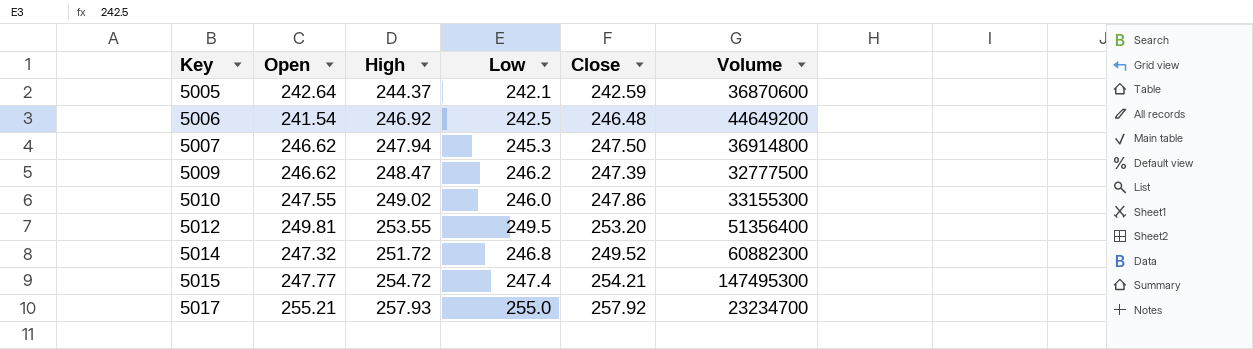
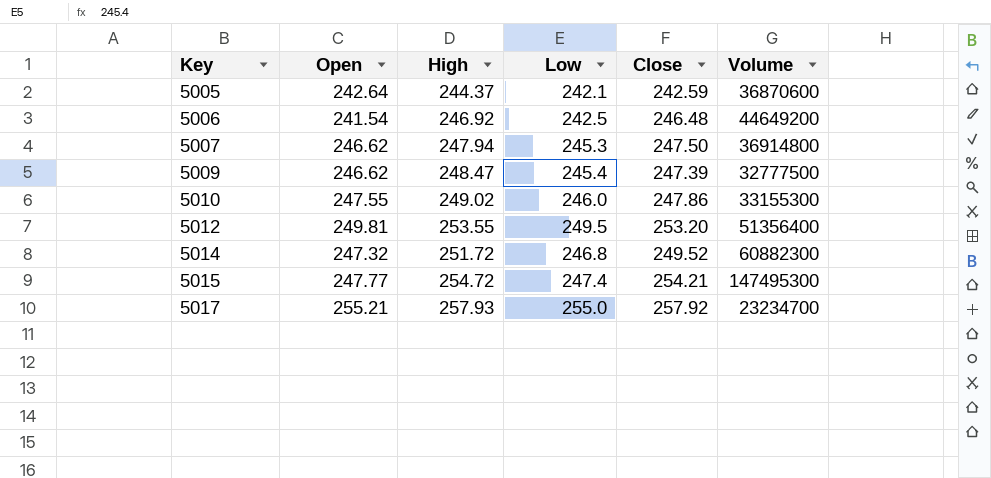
5009 | Low: 246.2 -> 245.4

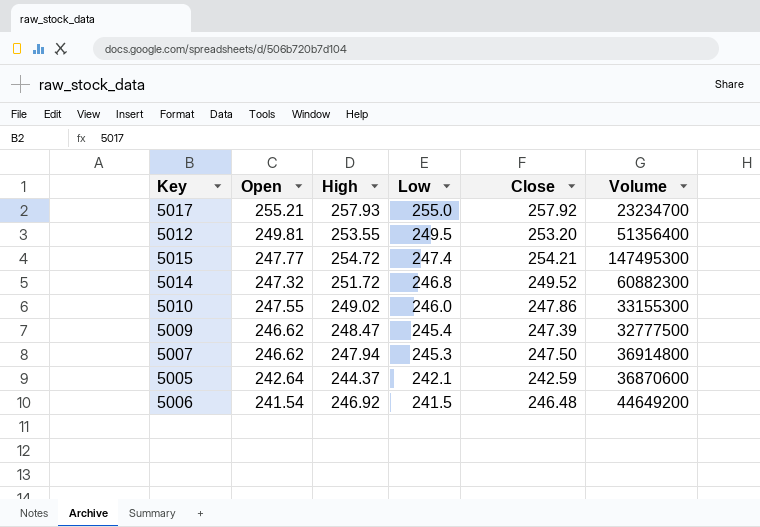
row order: Key ascending -> Low descending
5006 | Low: 242.5 -> 241.5

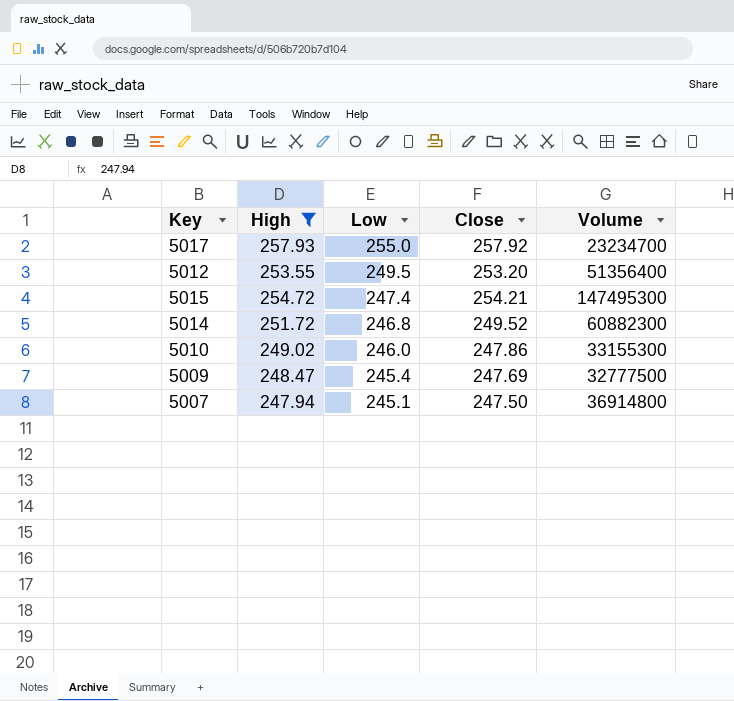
filter: none -> High >= 247.94
column Open | position: 2 -> none
5009 | Close: 247.39 -> 247.69
5007 | Low: 245.3 -> 245.1

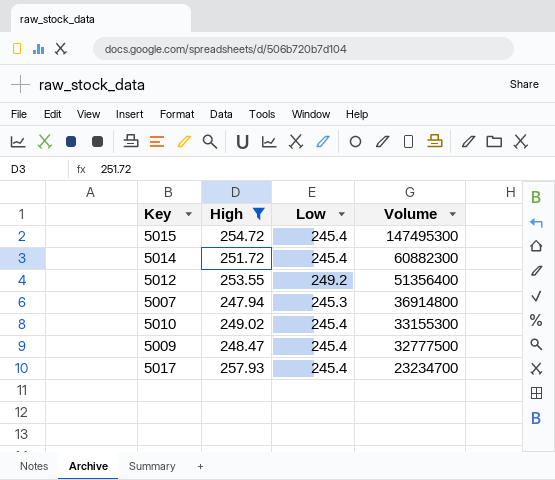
row order: Low descending -> Volume descending
column Close | position: 4 -> none
5015 | Low: 247.4 -> 245.4
5014 | Low: 246.8 -> 245.4
5012 | Low: 249.5 -> 249.2
5007 | Low: 245.1 -> 245.3
5010 | Low: 246.0 -> 245.4
5017 | Low: 255.0 -> 245.4

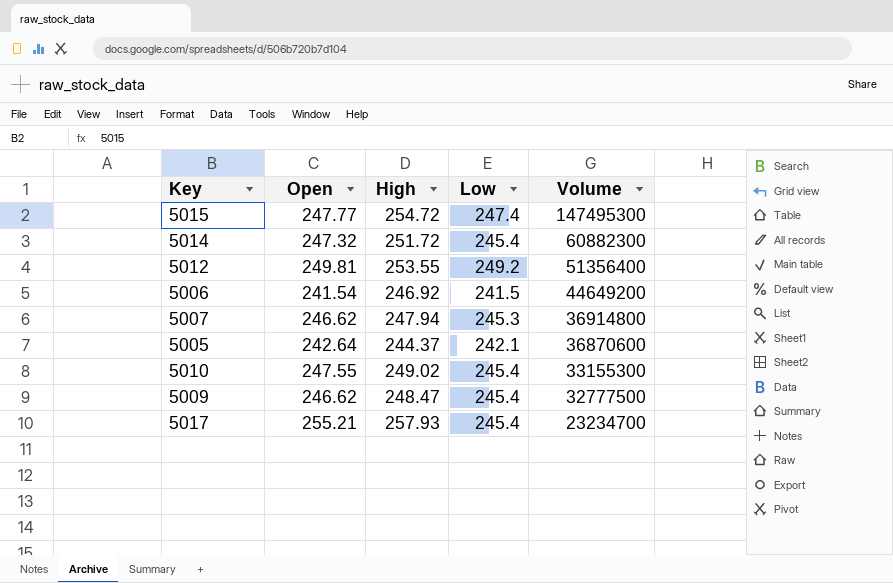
filter: High >= 247.94 -> none
column Open | position: none -> 2
5015 | Low: 245.4 -> 247.4

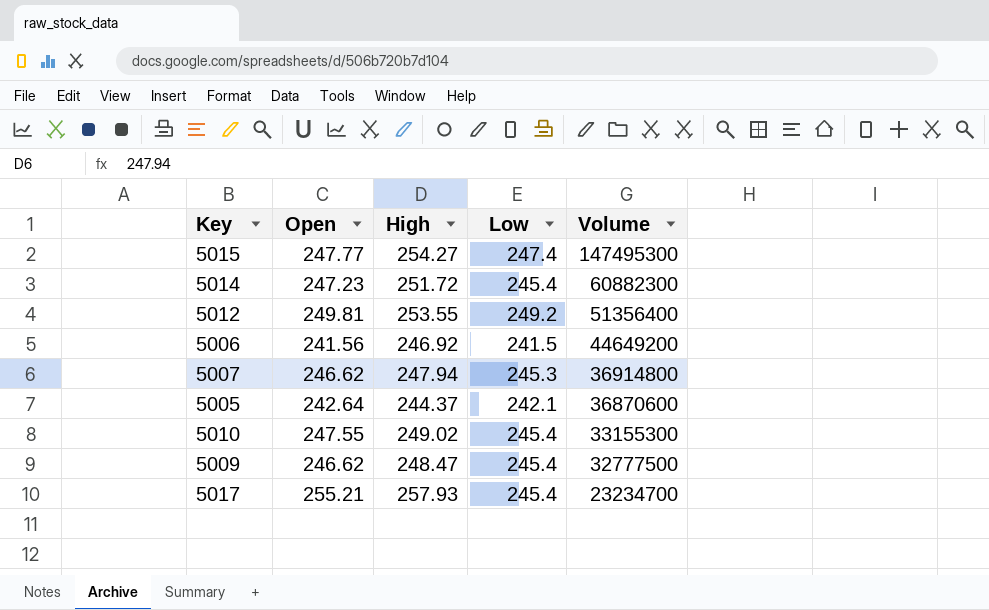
5015 | High: 254.72 -> 254.27
5014 | Open: 247.32 -> 247.23
5006 | Open: 241.54 -> 241.56

